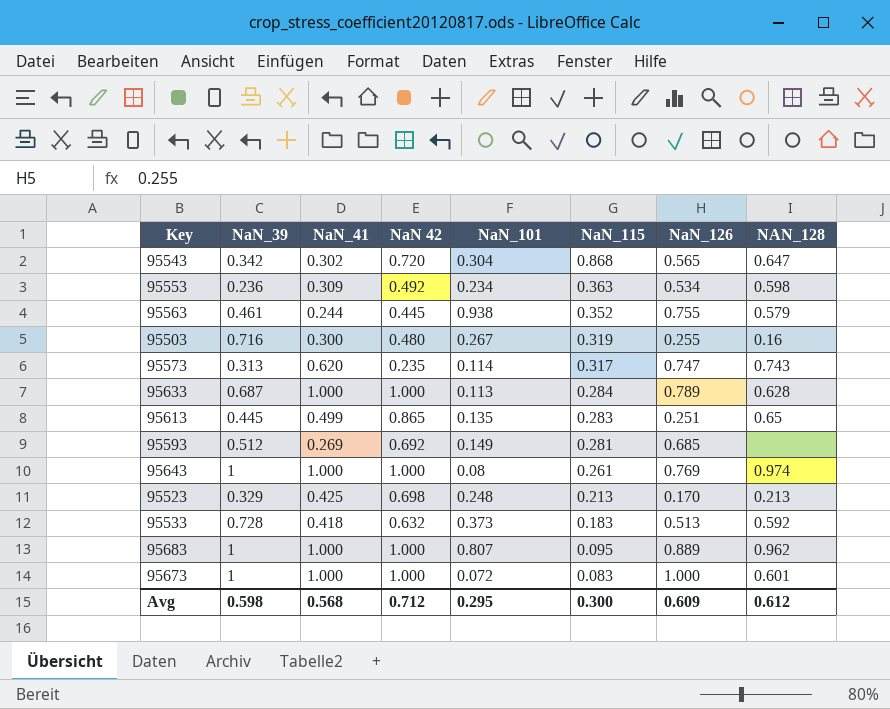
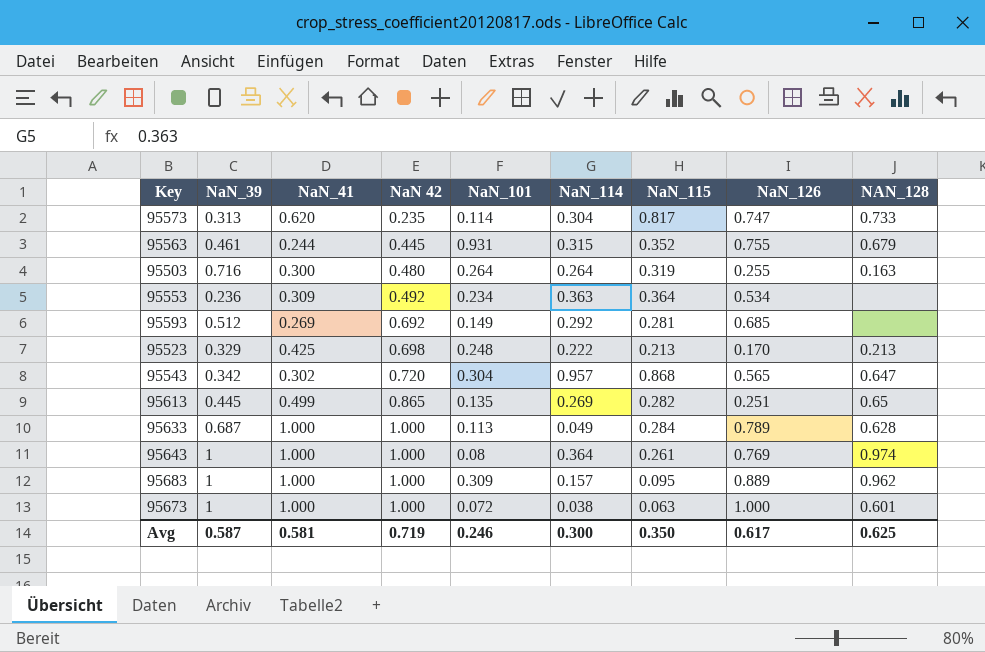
row order: NaN_115 descending -> NaN 42 ascending
column NaN_114 | position: none -> 6
row 95533: 0.728 | 0.418 | 0.632 | 0.373 | 0.183 | 0.513 | 0.592 -> none
95573 | NaN_115: 0.317 -> 0.817
95573 | NAN_128: 0.743 -> 0.733
95563 | NaN_101: 0.938 -> 0.931
95563 | NAN_128: 0.579 -> 0.679
95503 | NaN_101: 0.267 -> 0.264
95503 | NAN_128: 0.16 -> 0.163
95553 | NaN_115: 0.363 -> 0.364
95553 | NAN_128: 0.598 -> none
95613 | NaN_115: 0.283 -> 0.282
95683 | NaN_101: 0.807 -> 0.309
95673 | NaN_115: 0.083 -> 0.063
Avg | NaN_39: 0.598 -> 0.587
Avg | NaN_41: 0.568 -> 0.581
Avg | NaN 42: 0.712 -> 0.719
Avg | NaN_101: 0.295 -> 0.246
Avg | NaN_115: 0.300 -> 0.350
Avg | NaN_126: 0.609 -> 0.617
Avg | NAN_128: 0.612 -> 0.625

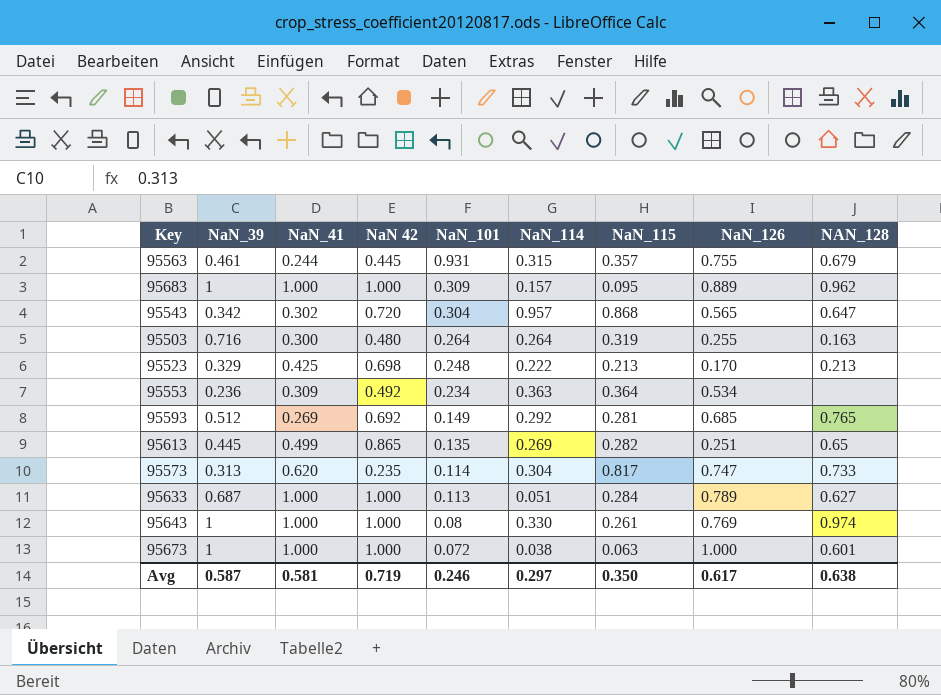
row order: NaN 42 ascending -> NaN_101 descending
95563 | NaN_115: 0.352 -> 0.357
95593 | NAN_128: none -> 0.765
95633 | NaN_114: 0.049 -> 0.051
95633 | NAN_128: 0.628 -> 0.627
95643 | NaN_114: 0.364 -> 0.330
Avg | NaN_114: 0.300 -> 0.297
Avg | NAN_128: 0.625 -> 0.638

